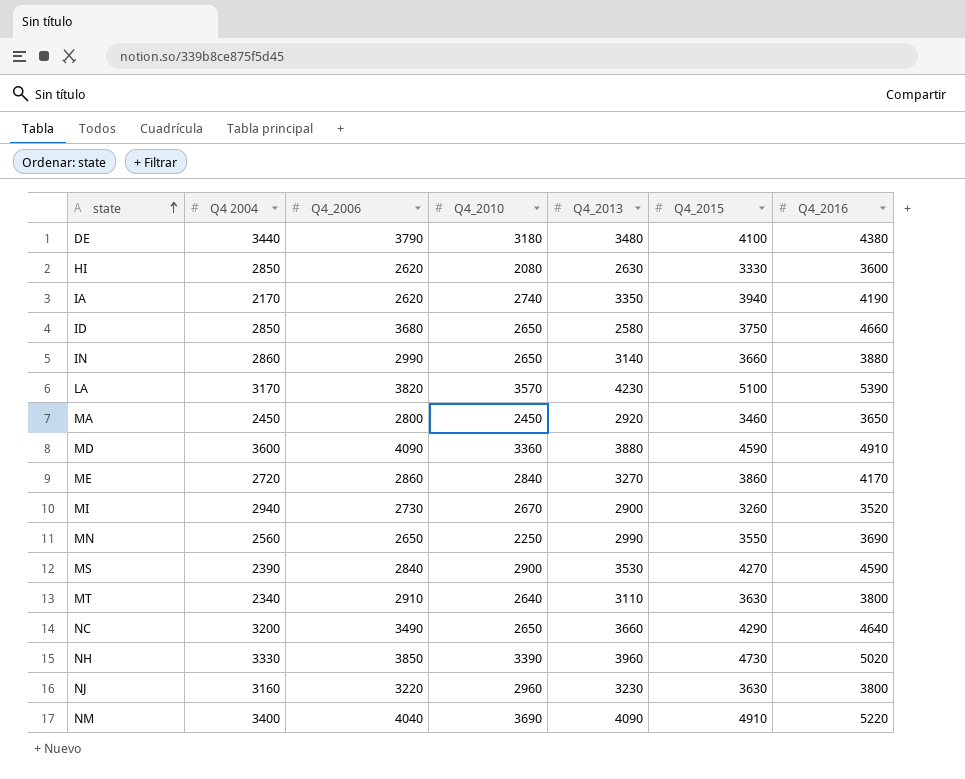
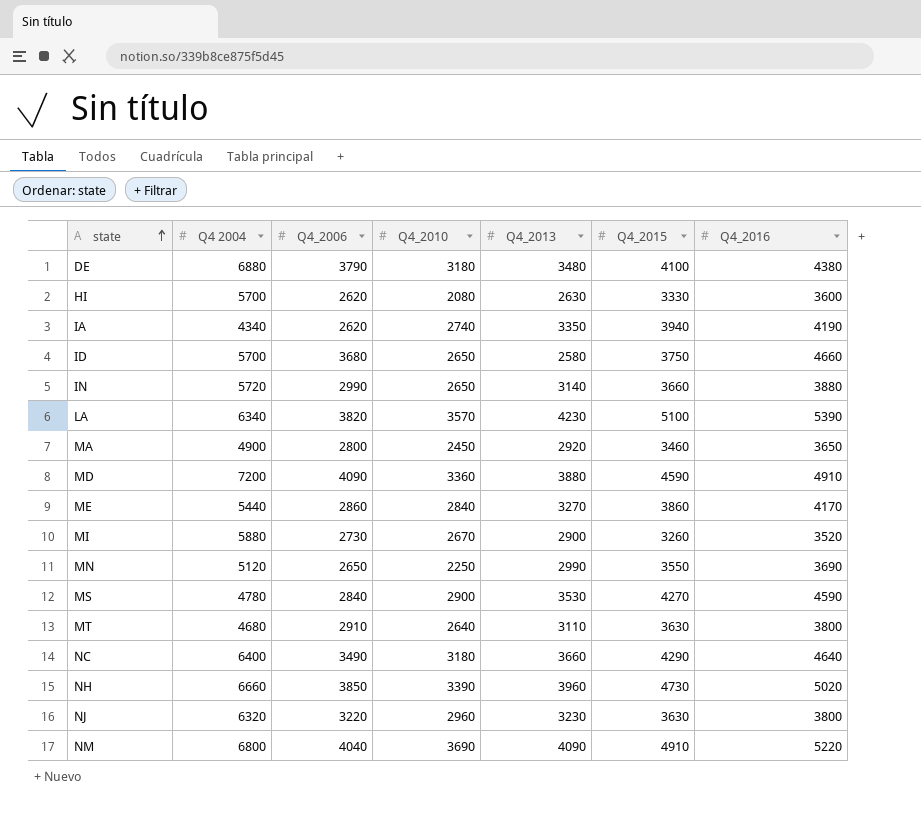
DE | Q4 2004: 3440 -> 6880
HI | Q4 2004: 2850 -> 5700
IA | Q4 2004: 2170 -> 4340
ID | Q4 2004: 2850 -> 5700
IN | Q4 2004: 2860 -> 5720
LA | Q4 2004: 3170 -> 6340
MA | Q4 2004: 2450 -> 4900
MD | Q4 2004: 3600 -> 7200
ME | Q4 2004: 2720 -> 5440
MI | Q4 2004: 2940 -> 5880
MN | Q4 2004: 2560 -> 5120
MS | Q4 2004: 2390 -> 4780
MT | Q4 2004: 2340 -> 4680
NC | Q4 2004: 3200 -> 6400
NC | Q4_2010: 2650 -> 3180
NH | Q4 2004: 3330 -> 6660
NJ | Q4 2004: 3160 -> 6320
NM | Q4 2004: 3400 -> 6800

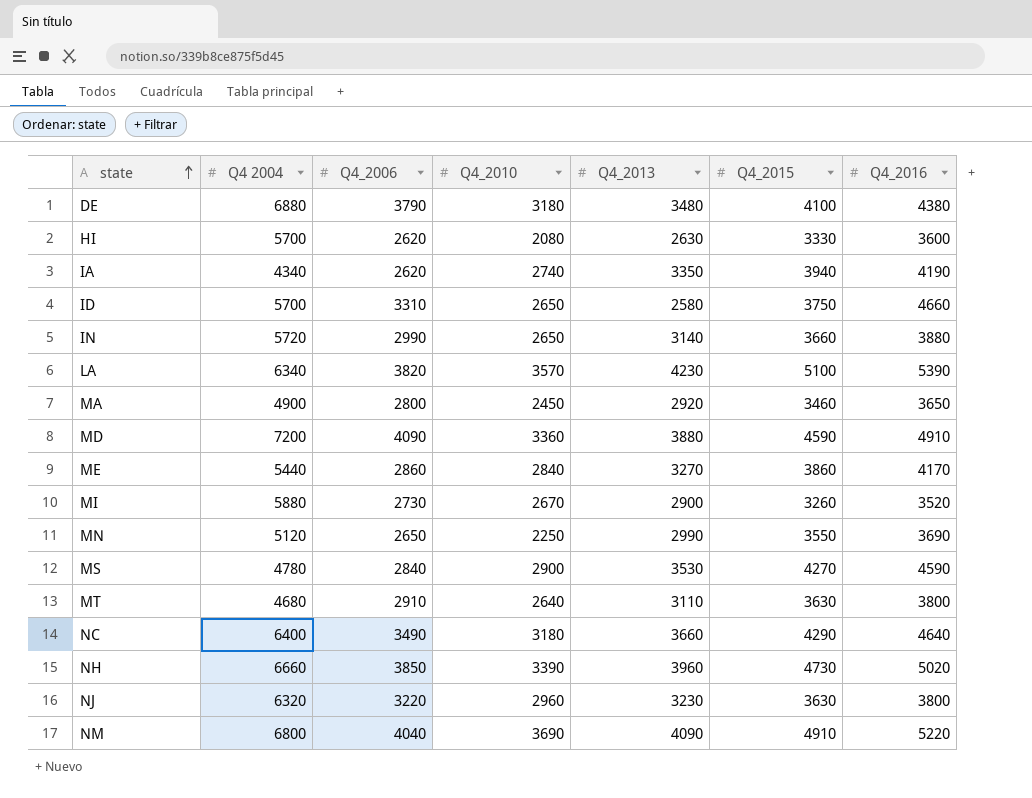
ID | Q4_2006: 3680 -> 3310

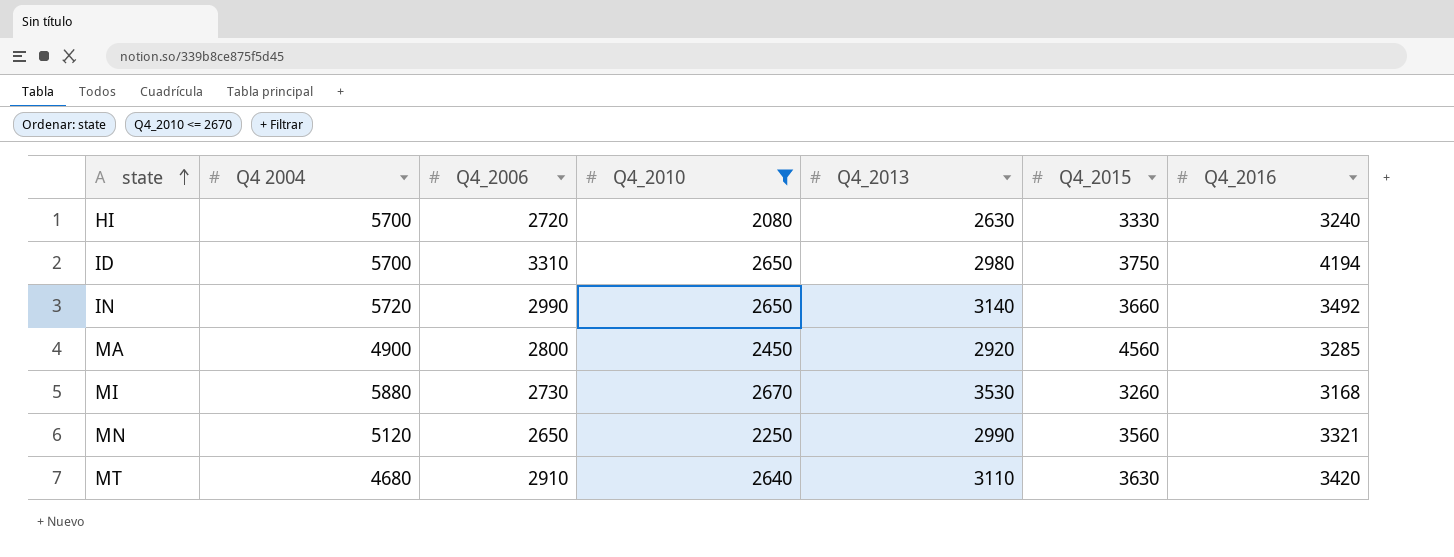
filter: none -> Q4_2010 <= 2670
HI | Q4_2006: 2620 -> 2720
HI | Q4_2016: 3600 -> 3240
ID | Q4_2013: 2580 -> 2980
ID | Q4_2016: 4660 -> 4194
IN | Q4_2016: 3880 -> 3492
MA | Q4_2015: 3460 -> 4560
MA | Q4_2016: 3650 -> 3285
MI | Q4_2013: 2900 -> 3530
MI | Q4_2016: 3520 -> 3168
MN | Q4_2015: 3550 -> 3560
MN | Q4_2016: 3690 -> 3321
MT | Q4_2016: 3800 -> 3420

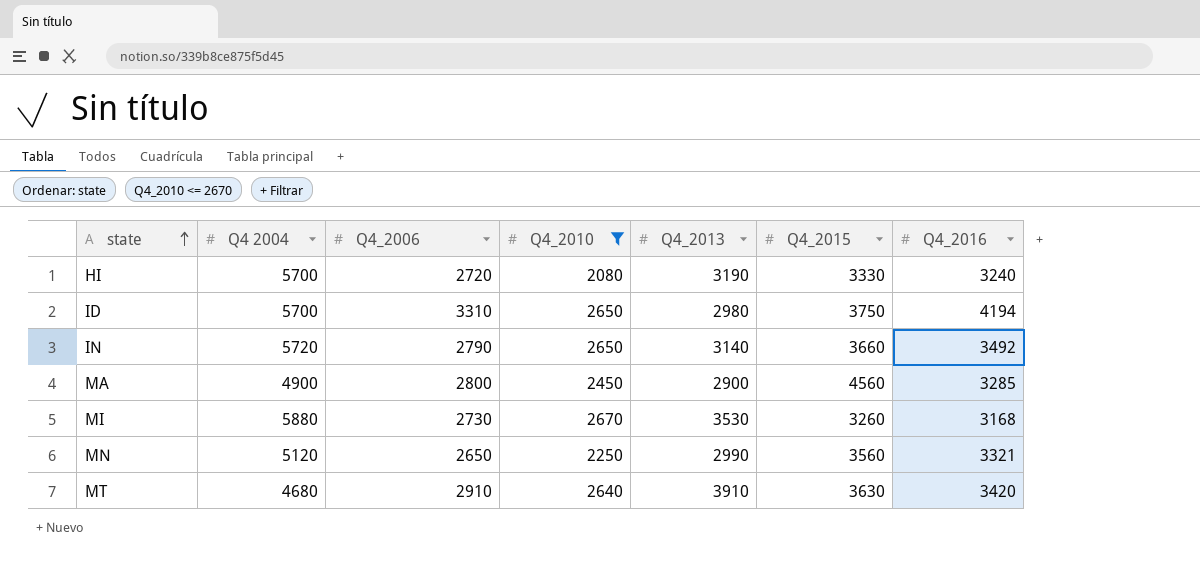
HI | Q4_2013: 2630 -> 3190
IN | Q4_2006: 2990 -> 2790
MA | Q4_2013: 2920 -> 2900
MT | Q4_2013: 3110 -> 3910

